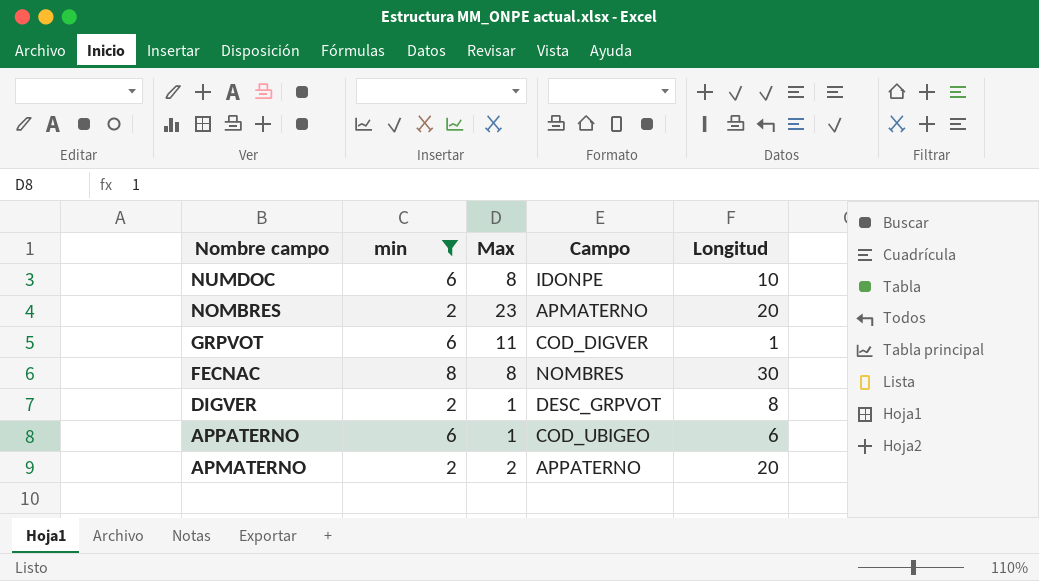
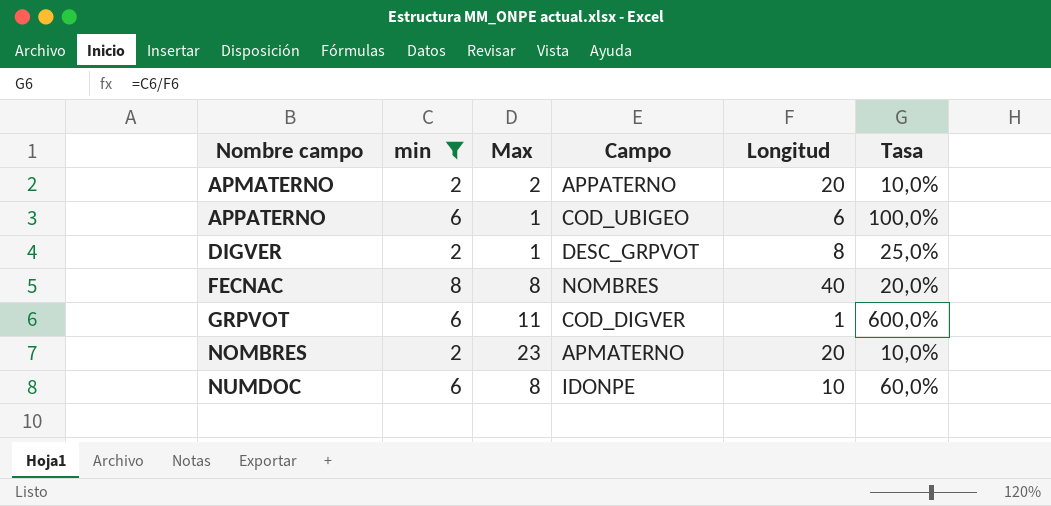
row order: Nombre campo descending -> Nombre campo ascending
column Tasa | formula: none -> [min] / [Longitud]
FECNAC | Longitud: 30 -> 40

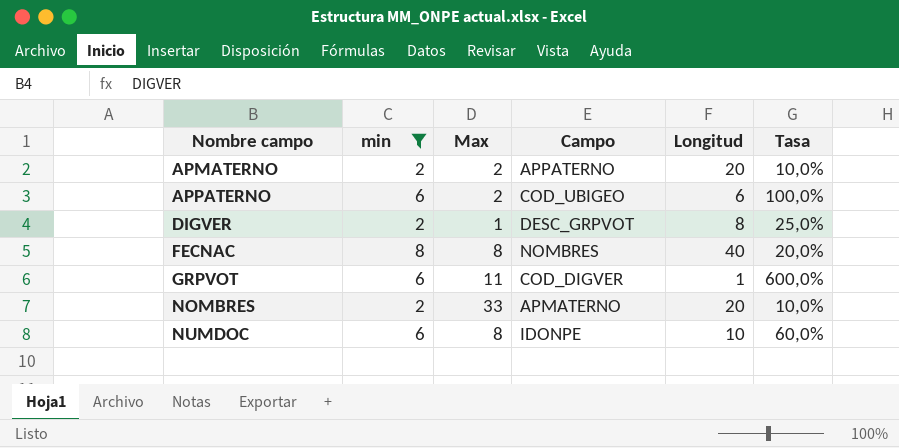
APPATERNO | Max: 1 -> 2
NOMBRES | Max: 23 -> 33

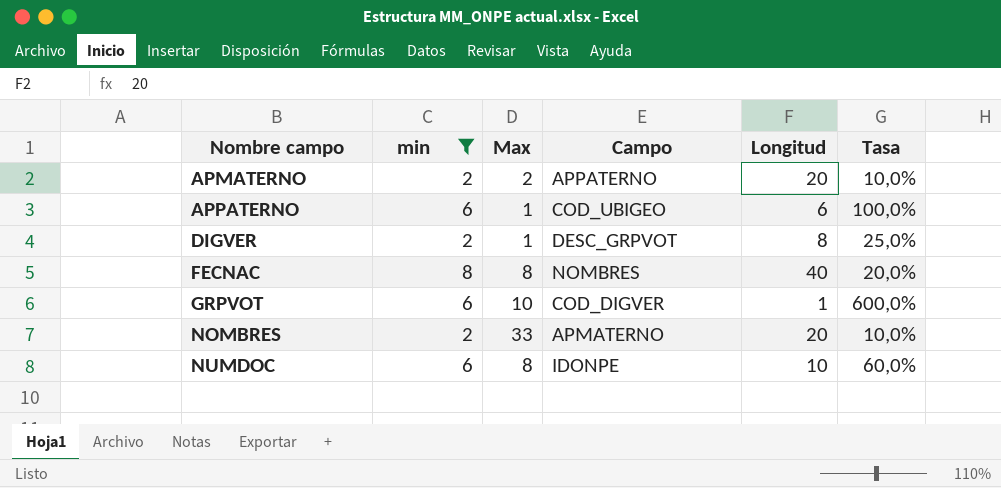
APPATERNO | Max: 2 -> 1
GRPVOT | Max: 11 -> 10

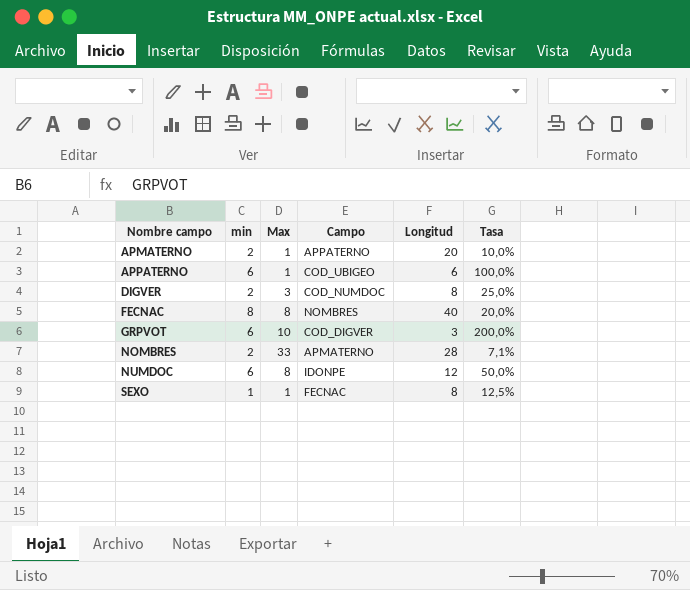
filter: min != 1 -> none
APMATERNO | Max: 2 -> 1
DIGVER | Max: 1 -> 3
DIGVER | Campo: DESC_GRPVOT -> COD_NUMDOC
GRPVOT | Longitud: 1 -> 3
GRPVOT | Tasa: 600,0% -> 200,0%
NOMBRES | Longitud: 20 -> 28
NOMBRES | Tasa: 10,0% -> 7,1%
NUMDOC | Longitud: 10 -> 12
NUMDOC | Tasa: 60,0% -> 50,0%

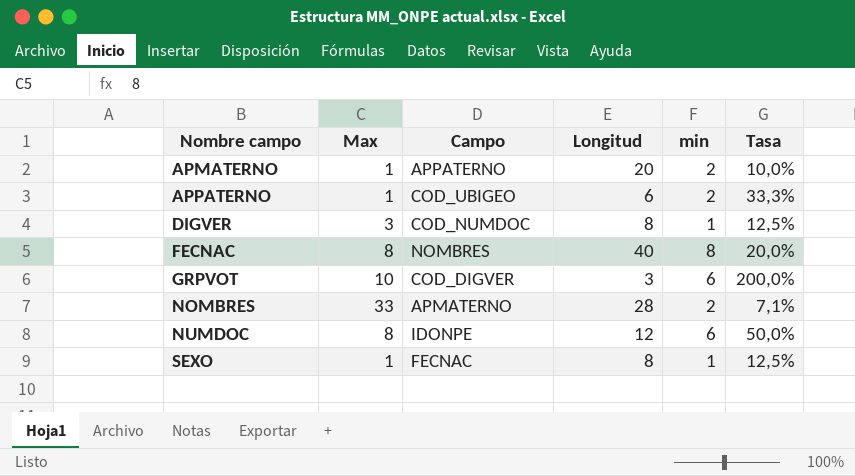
column min | position: 2 -> 5
APPATERNO | min: 6 -> 2
APPATERNO | Tasa: 100,0% -> 33,3%
DIGVER | min: 2 -> 1
DIGVER | Tasa: 25,0% -> 12,5%

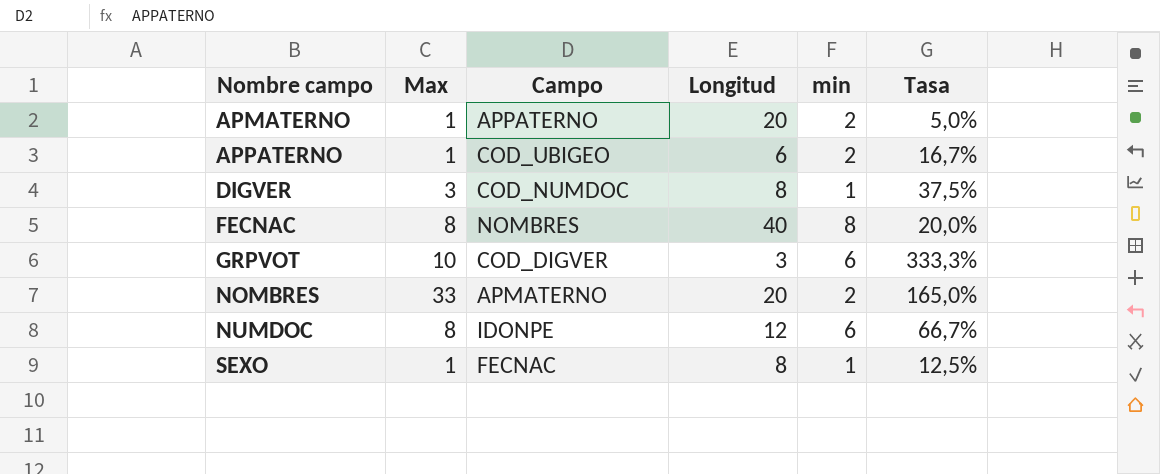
column Tasa | formula: [min] / [Longitud] -> [Max] / [Longitud]
NOMBRES | Longitud: 28 -> 20

